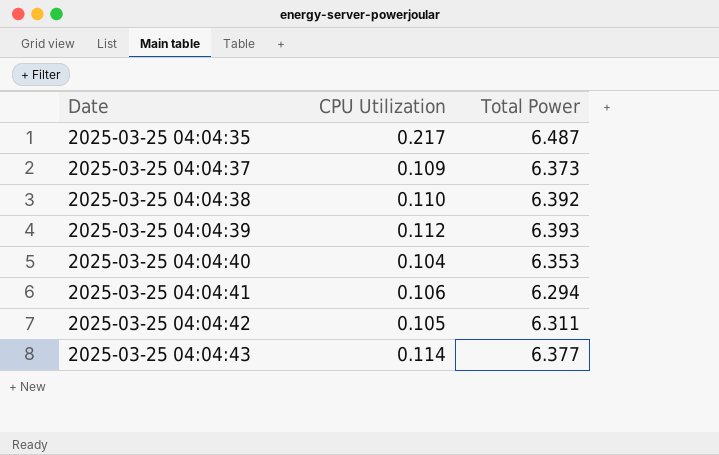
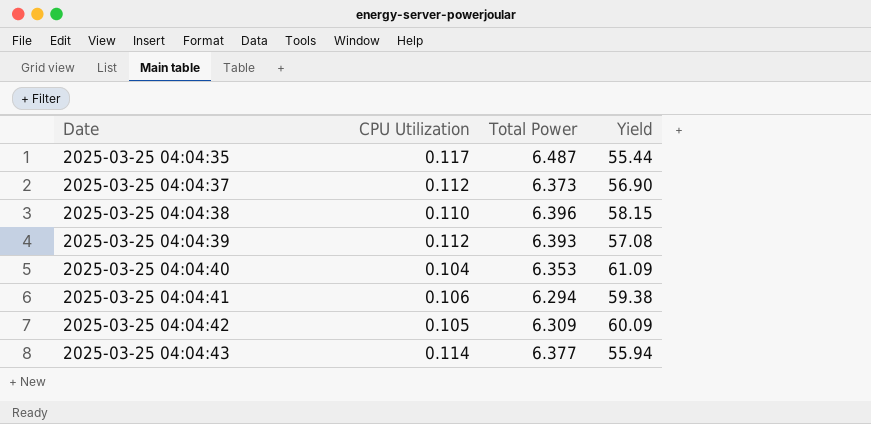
column Yield | formula: none -> [Total Power] / [CPU Utilization]
2025-03-25 04:04:35 | CPU Utilization: 0.217 -> 0.117
2025-03-25 04:04:37 | CPU Utilization: 0.109 -> 0.112
2025-03-25 04:04:38 | Total Power: 6.392 -> 6.396
2025-03-25 04:04:42 | Total Power: 6.311 -> 6.309

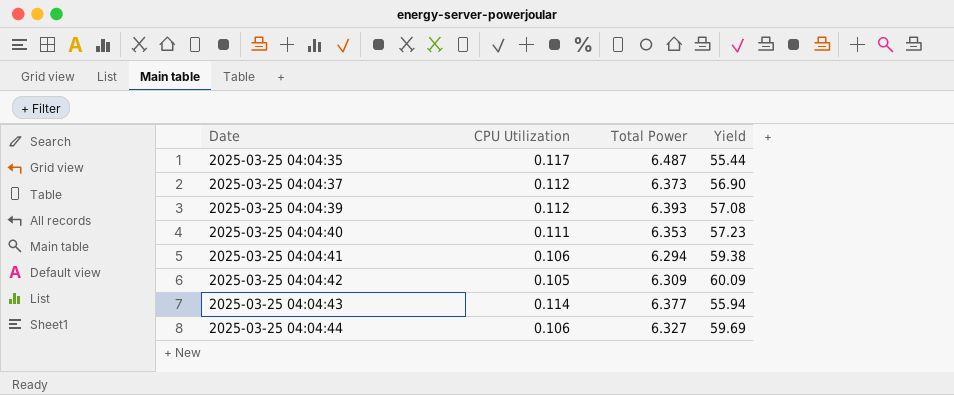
row 2025-03-25 04:04:38: 0.110 | 6.396 | 58.15 -> none
2025-03-25 04:04:40 | CPU Utilization: 0.104 -> 0.111
2025-03-25 04:04:40 | Yield: 61.09 -> 57.23
row 2025-03-25 04:04:44: none -> 0.106 | 6.327 | 59.69

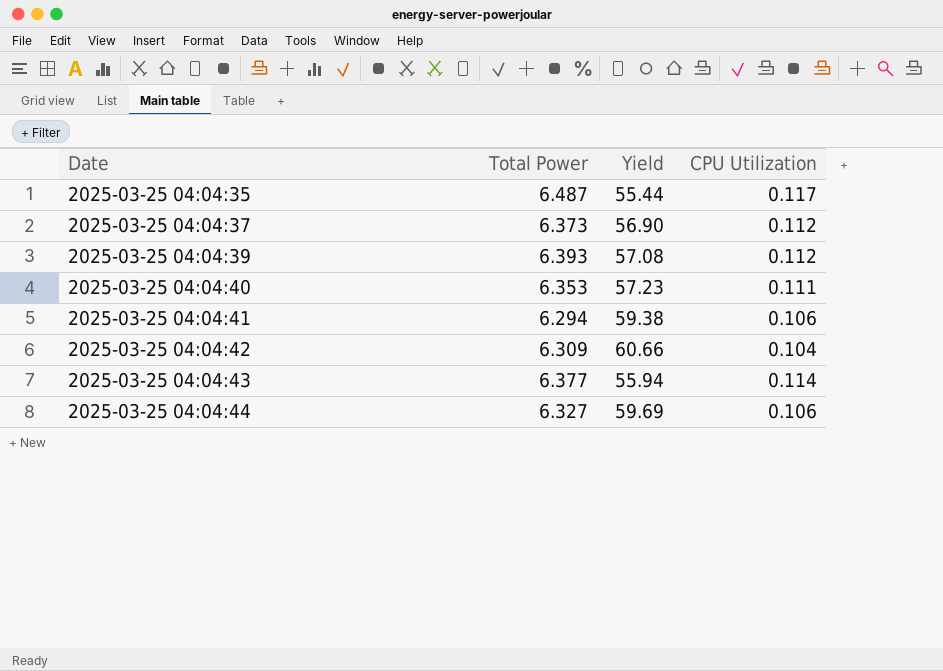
column CPU Utilization | position: 2 -> 4
2025-03-25 04:04:42 | Yield: 60.09 -> 60.66
2025-03-25 04:04:42 | CPU Utilization: 0.105 -> 0.104

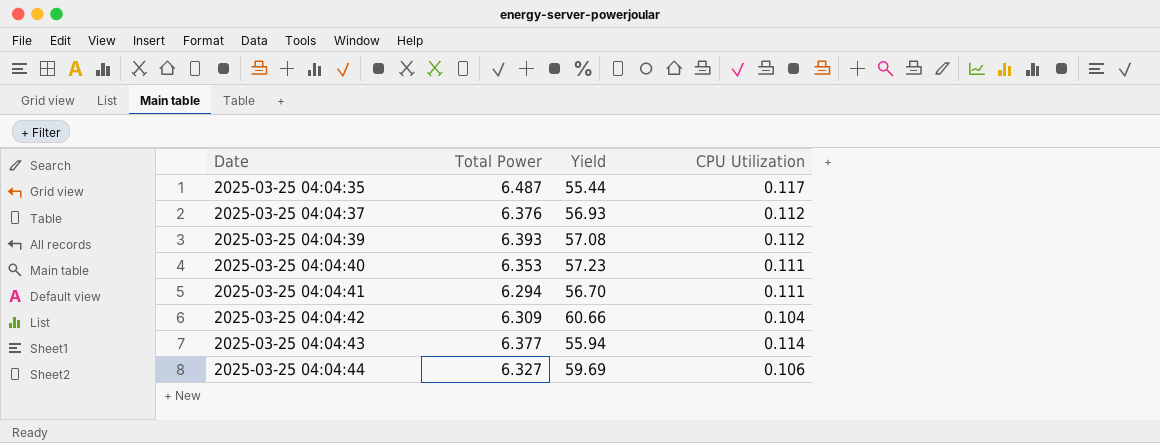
2025-03-25 04:04:37 | Total Power: 6.373 -> 6.376
2025-03-25 04:04:37 | Yield: 56.90 -> 56.93
2025-03-25 04:04:41 | Yield: 59.38 -> 56.70
2025-03-25 04:04:41 | CPU Utilization: 0.106 -> 0.111

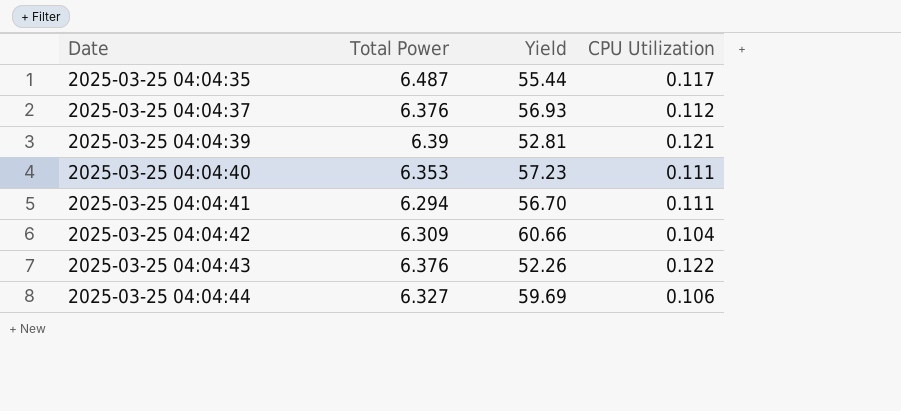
2025-03-25 04:04:39 | Total Power: 6.393 -> 6.39
2025-03-25 04:04:39 | Yield: 57.08 -> 52.81
2025-03-25 04:04:39 | CPU Utilization: 0.112 -> 0.121
2025-03-25 04:04:43 | Total Power: 6.377 -> 6.376
2025-03-25 04:04:43 | Yield: 55.94 -> 52.26
2025-03-25 04:04:43 | CPU Utilization: 0.114 -> 0.122

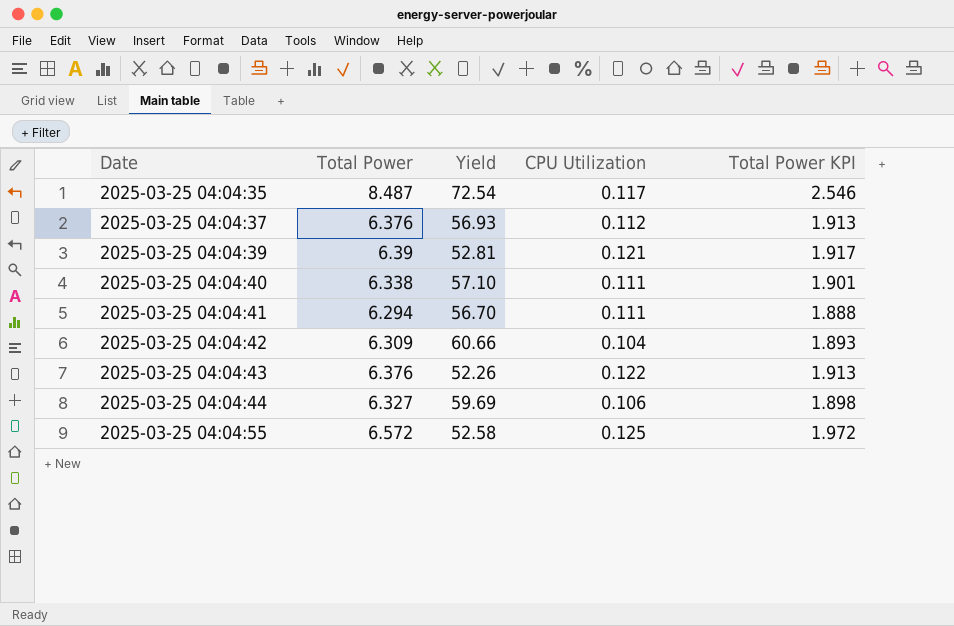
column Total Power KPI | formula: none -> [Total Power] * 0.3
2025-03-25 04:04:35 | Total Power: 6.487 -> 8.487
2025-03-25 04:04:35 | Yield: 55.44 -> 72.54
2025-03-25 04:04:40 | Total Power: 6.353 -> 6.338
2025-03-25 04:04:40 | Yield: 57.23 -> 57.10
row 2025-03-25 04:04:55: none -> 6.572 | 52.58 | 0.125 | 1.972

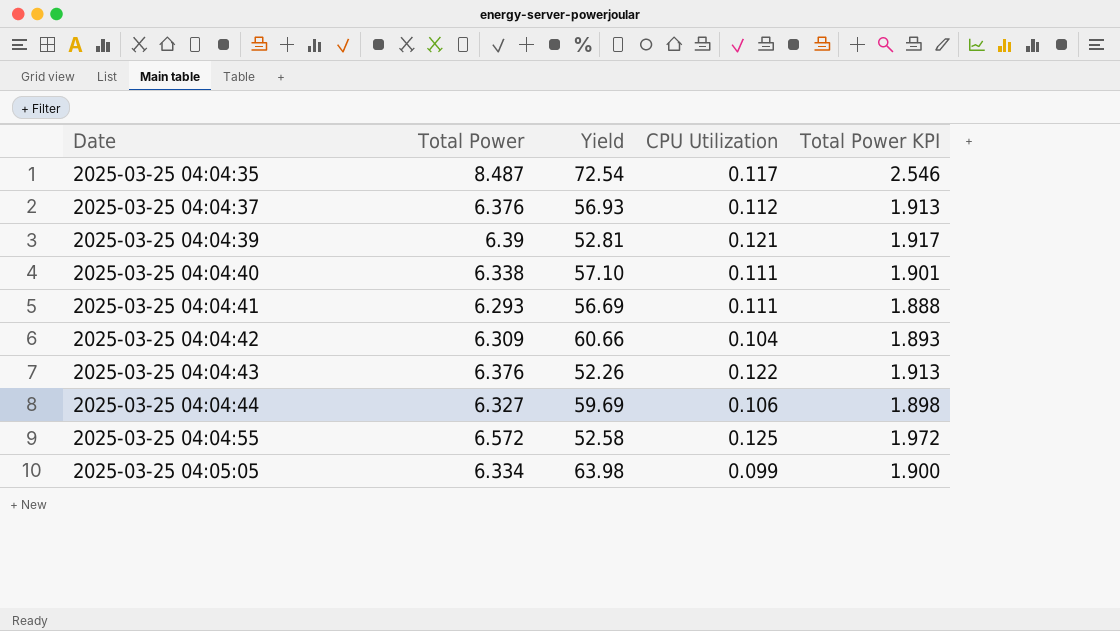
2025-03-25 04:04:41 | Total Power: 6.294 -> 6.293
2025-03-25 04:04:41 | Yield: 56.70 -> 56.69
row 2025-03-25 04:05:05: none -> 6.334 | 63.98 | 0.099 | 1.900

